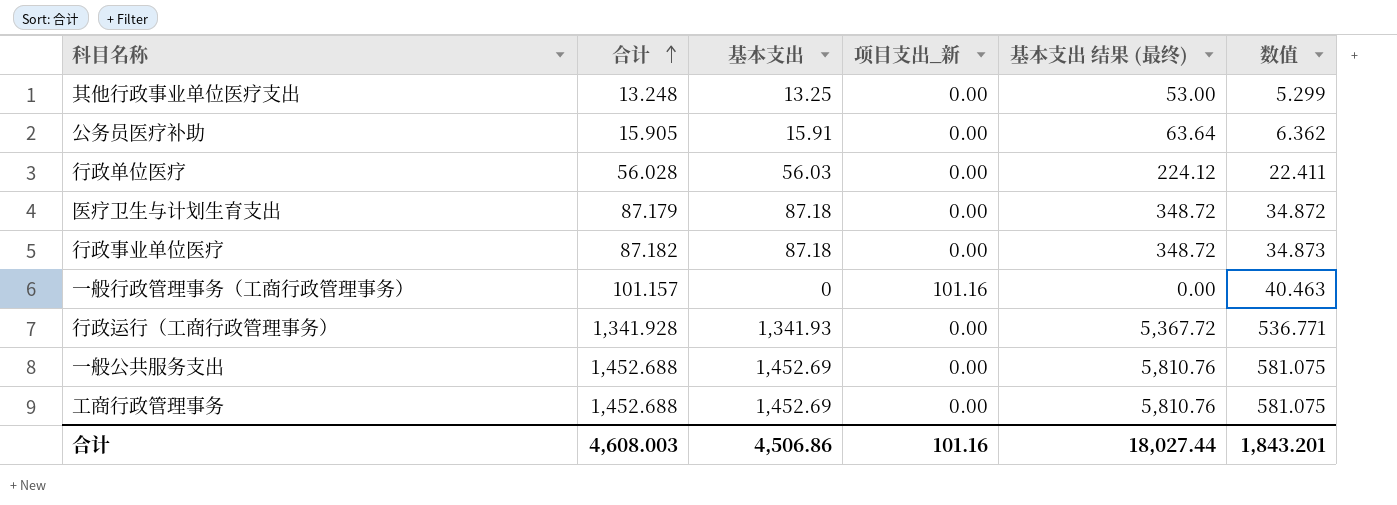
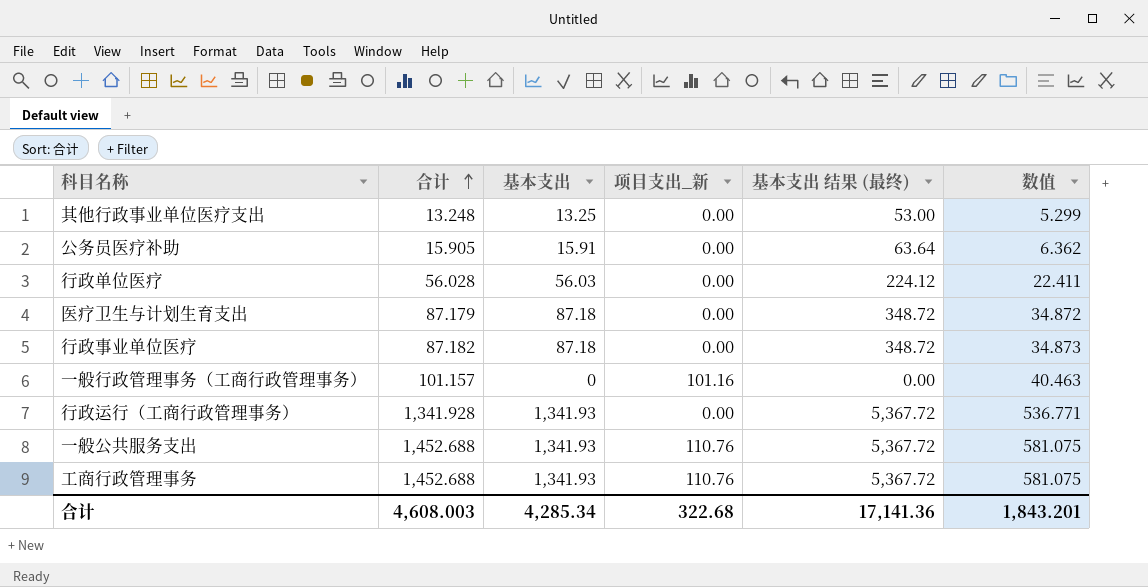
一般公共服务支出 | 基本支出: 1,452.69 -> 1,341.93
一般公共服务支出 | 项目支出_新: 0.00 -> 110.76
一般公共服务支出 | 基本支出 结果 (最终): 5,810.76 -> 5,367.72
工商行政管理事务 | 基本支出: 1,452.69 -> 1,341.93
工商行政管理事务 | 项目支出_新: 0.00 -> 110.76
工商行政管理事务 | 基本支出 结果 (最终): 5,810.76 -> 5,367.72
合计 | 基本支出: 4,506.86 -> 4,285.34
合计 | 项目支出_新: 101.16 -> 322.68
合计 | 基本支出 结果 (最终): 18,027.44 -> 17,141.36

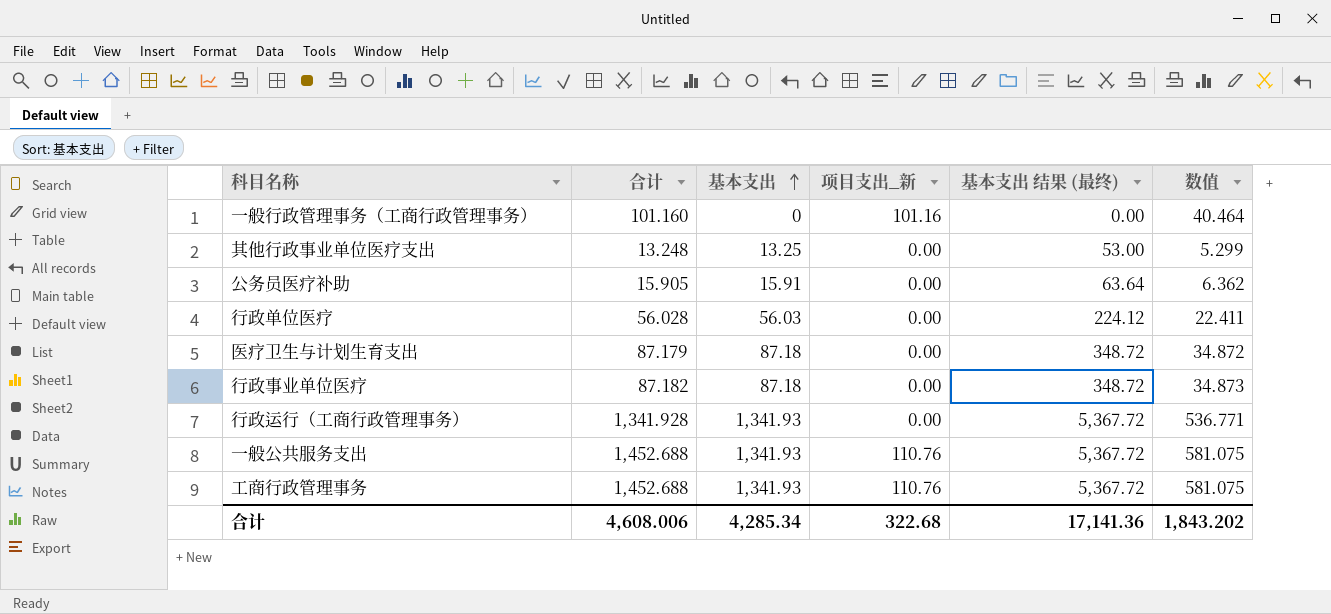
row order: 合计 ascending -> 基本支出 ascending
一般行政管理事务（工商行政管理事务） | 合计: 101.157 -> 101.160
一般行政管理事务（工商行政管理事务） | 数值: 40.463 -> 40.464
合计 | 合计: 4,608.003 -> 4,608.006
合计 | 数值: 1,843.201 -> 1,843.202

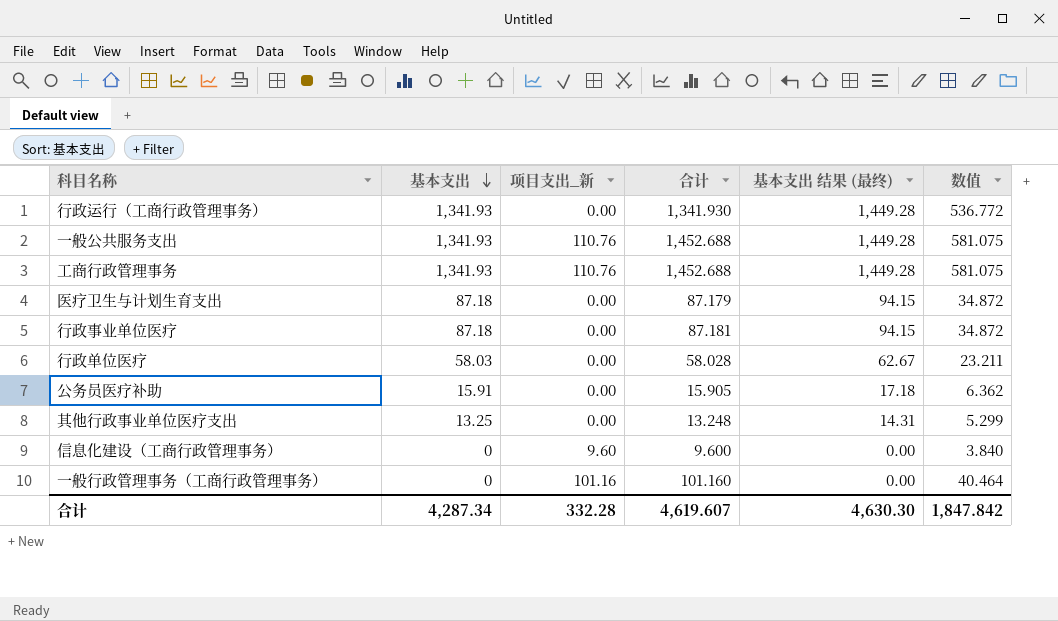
row order: 基本支出 ascending -> 基本支出 descending
column 合计 | position: 2 -> 4
column 基本支出 结果 (最终) | formula: [基本支出] * 4 -> [基本支出] * 1.08
行政运行（工商行政管理事务） | 合计: 1,341.928 -> 1,341.930
行政运行（工商行政管理事务） | 数值: 536.771 -> 536.772
行政事业单位医疗 | 合计: 87.182 -> 87.181
行政事业单位医疗 | 数值: 34.873 -> 34.872
行政单位医疗 | 基本支出: 56.03 -> 58.03
行政单位医疗 | 合计: 56.028 -> 58.028
行政单位医疗 | 数值: 22.411 -> 23.211
row 信息化建设（工商行政管理事务）: none -> 0 | 9.60 | 9.600 | 0.00 | 3.840
合计 | 基本支出: 4,285.34 -> 4,287.34
合计 | 项目支出_新: 322.68 -> 332.28
合计 | 合计: 4,608.006 -> 4,619.607
合计 | 基本支出 结果 (最终): 17,141.36 -> 4,630.30
合计 | 数值: 1,843.202 -> 1,847.842

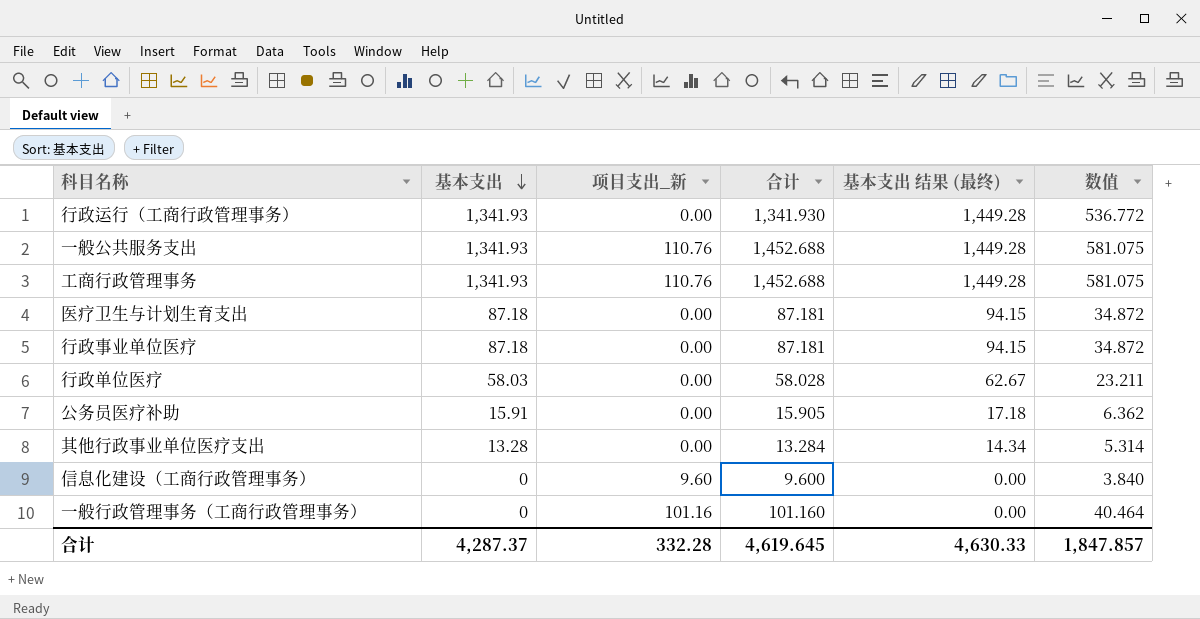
医疗卫生与计划生育支出 | 合计: 87.179 -> 87.181
其他行政事业单位医疗支出 | 基本支出: 13.25 -> 13.28
其他行政事业单位医疗支出 | 合计: 13.248 -> 13.284
其他行政事业单位医疗支出 | 基本支出 结果 (最终): 14.31 -> 14.34
其他行政事业单位医疗支出 | 数值: 5.299 -> 5.314
合计 | 基本支出: 4,287.34 -> 4,287.37
合计 | 合计: 4,619.607 -> 4,619.645
合计 | 基本支出 结果 (最终): 4,630.30 -> 4,630.33
合计 | 数值: 1,847.842 -> 1,847.857

